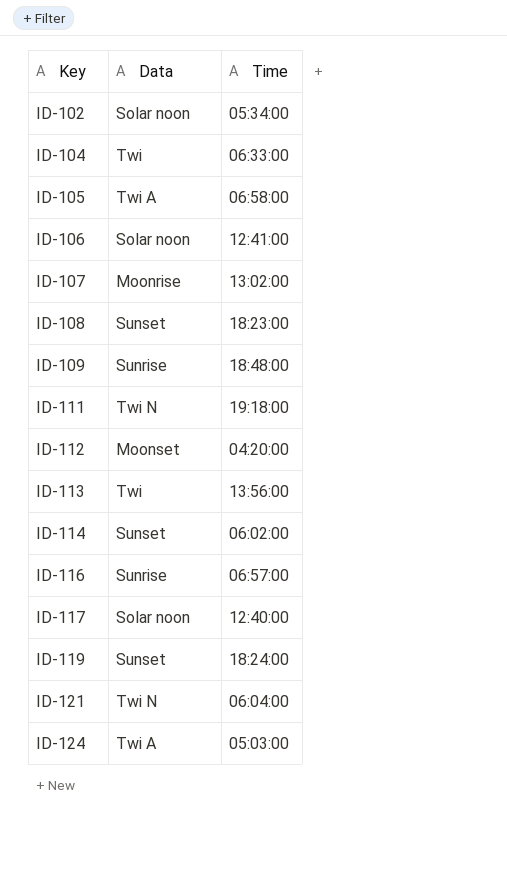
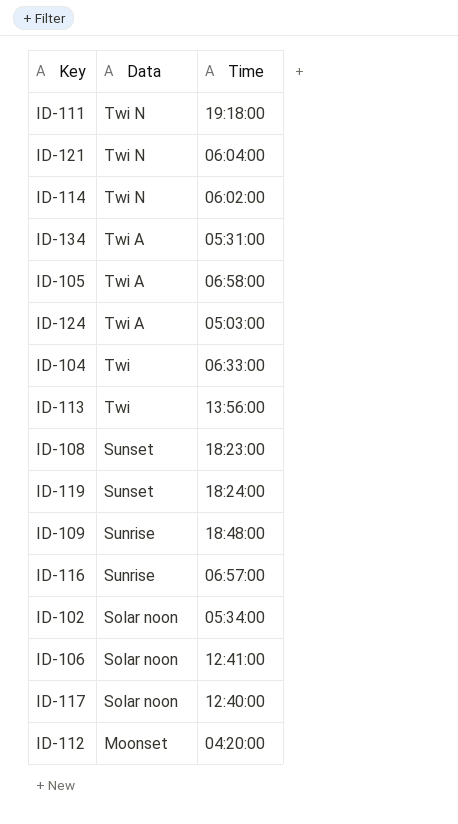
row order: Key ascending -> Data descending
row ID-107: Moonrise | 13:02:00 -> none
ID-114 | Data: Sunset -> Twi N
row ID-134: none -> Twi A | 05:31:00

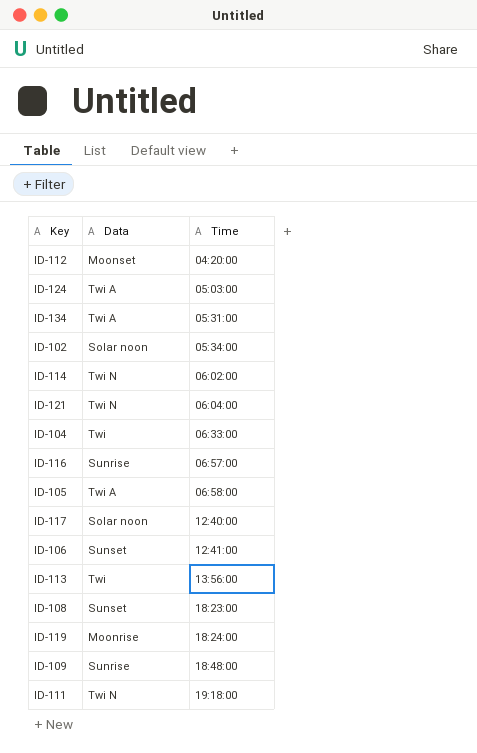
row order: Data descending -> Time ascending
ID-106 | Data: Solar noon -> Sunset
ID-119 | Data: Sunset -> Moonrise

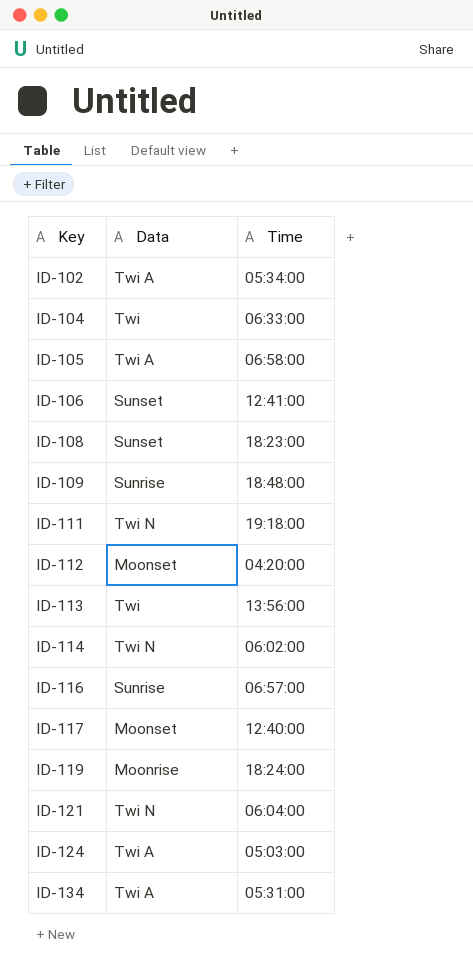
row order: Time ascending -> Key ascending
ID-102 | Data: Solar noon -> Twi A
ID-117 | Data: Solar noon -> Moonset

